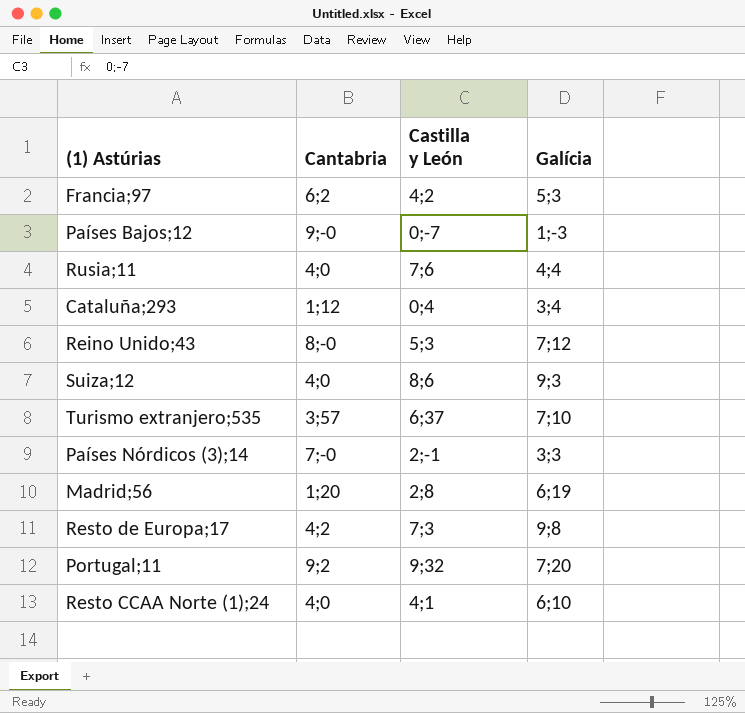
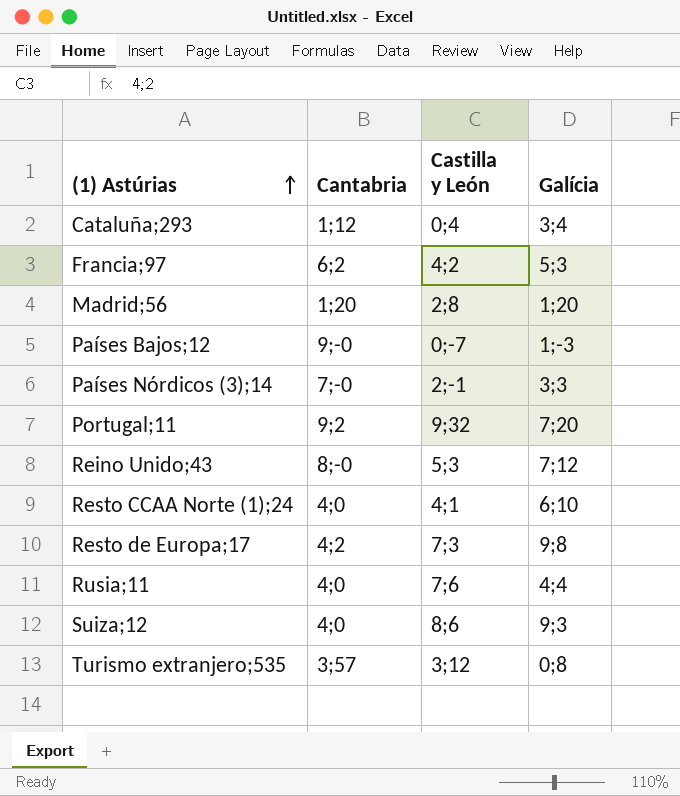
row order: none -> (1) Astúrias ascending
Madrid;56 | Galícia: 6;19 -> 1;20
Turismo extranjero;535 | Castilla y León: 6;37 -> 3;12
Turismo extranjero;535 | Galícia: 7;10 -> 0;8

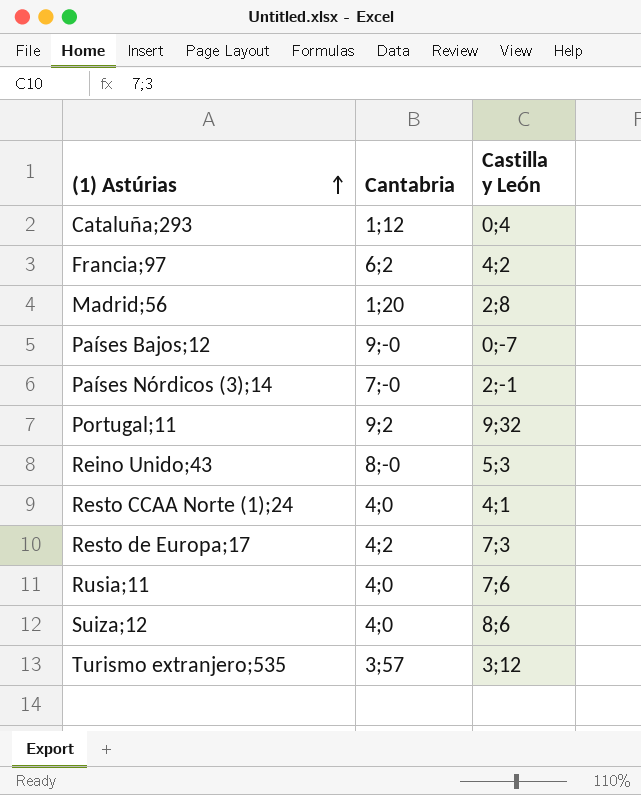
column Galícia | position: 4 -> none

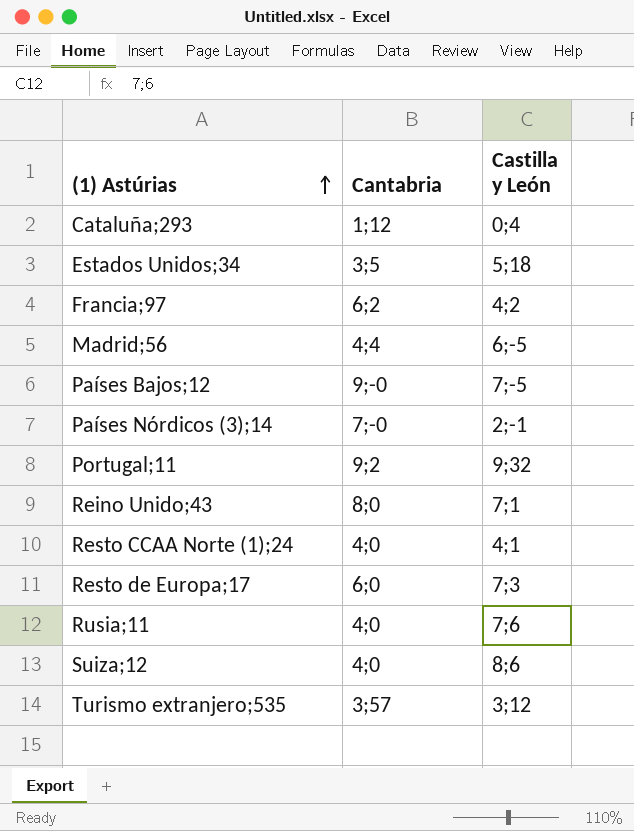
row Estados Unidos;34: none -> 3;5 | 5;18
Madrid;56 | Cantabria: 1;20 -> 4;4
Madrid;56 | Castilla y León: 2;8 -> 6;-5
Países Bajos;12 | Castilla y León: 0;-7 -> 7;-5
Reino Unido;43 | Cantabria: 8;-0 -> 8;0
Reino Unido;43 | Castilla y León: 5;3 -> 7;1
Resto de Europa;17 | Cantabria: 4;2 -> 6;0

